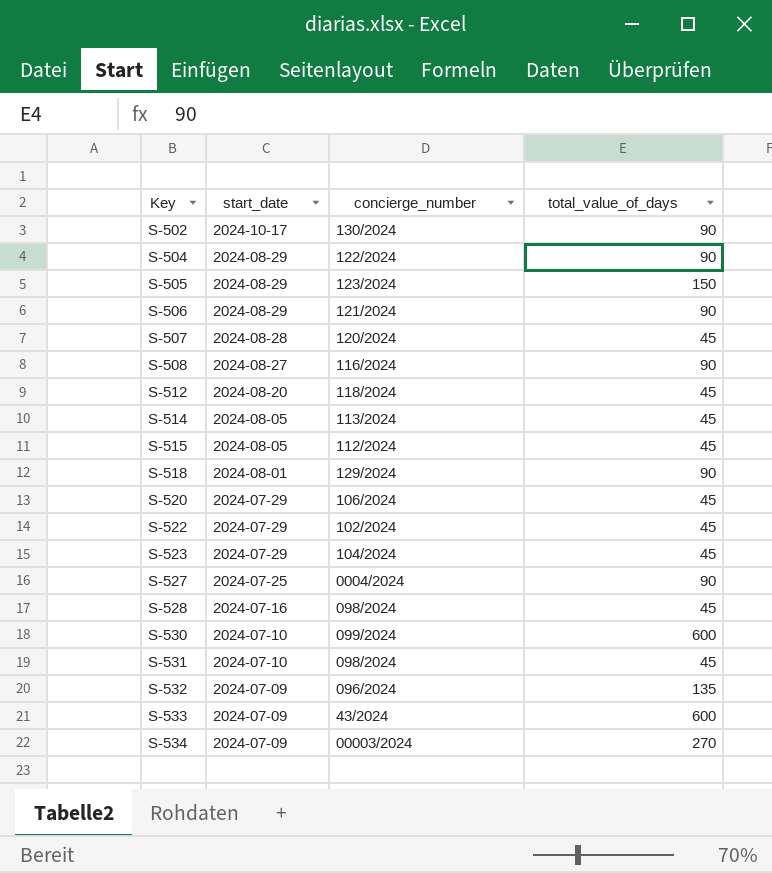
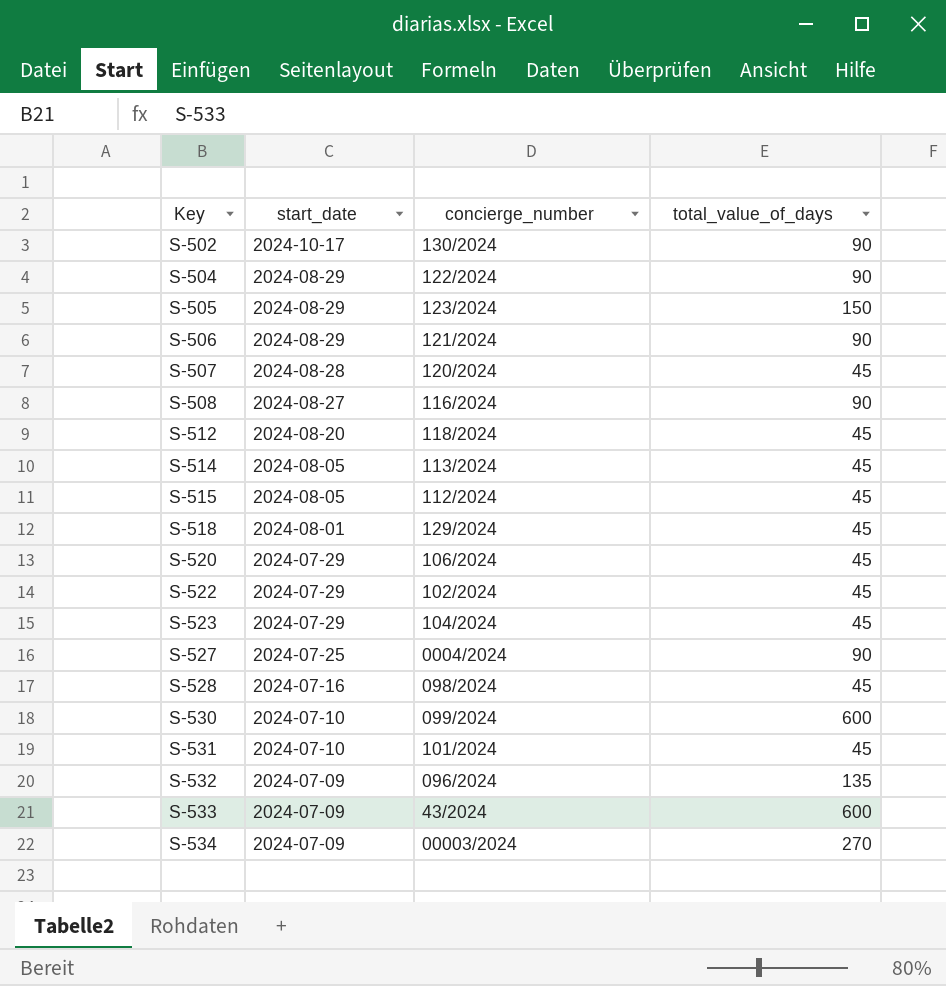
S-518 | total_value_of_days: 90 -> 45
S-531 | concierge_number: 098/2024 -> 101/2024

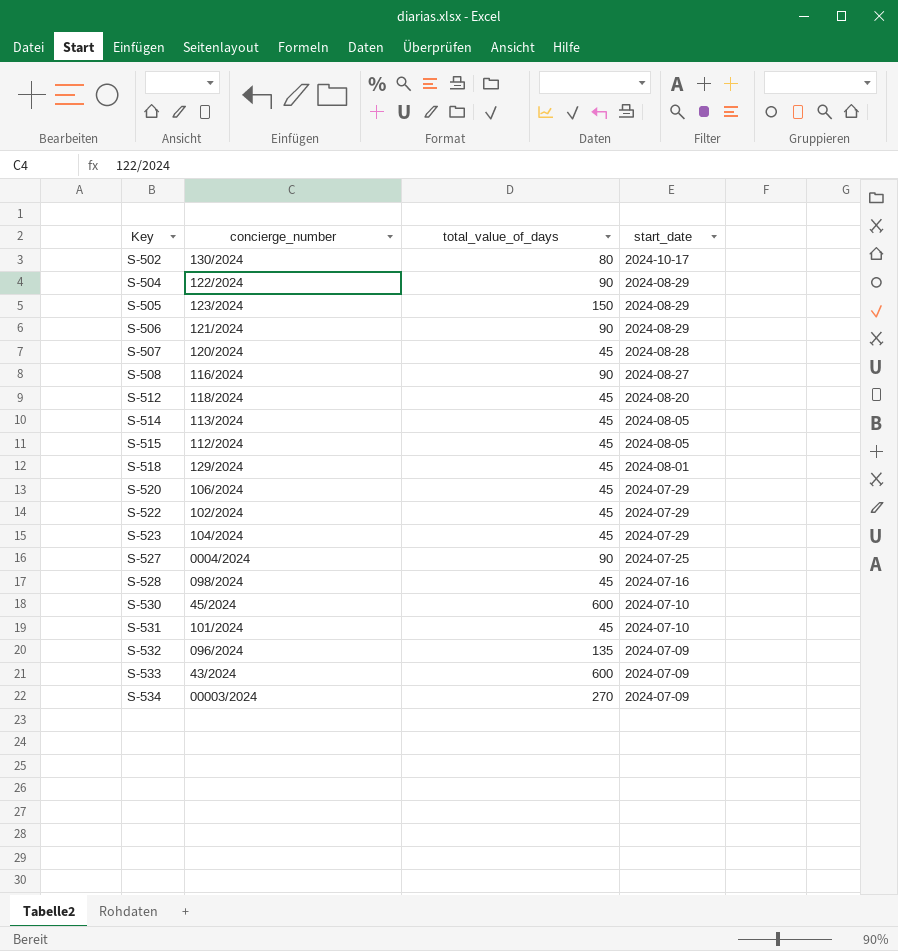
column start_date | position: 2 -> 4
S-502 | total_value_of_days: 90 -> 80
S-530 | concierge_number: 099/2024 -> 45/2024

